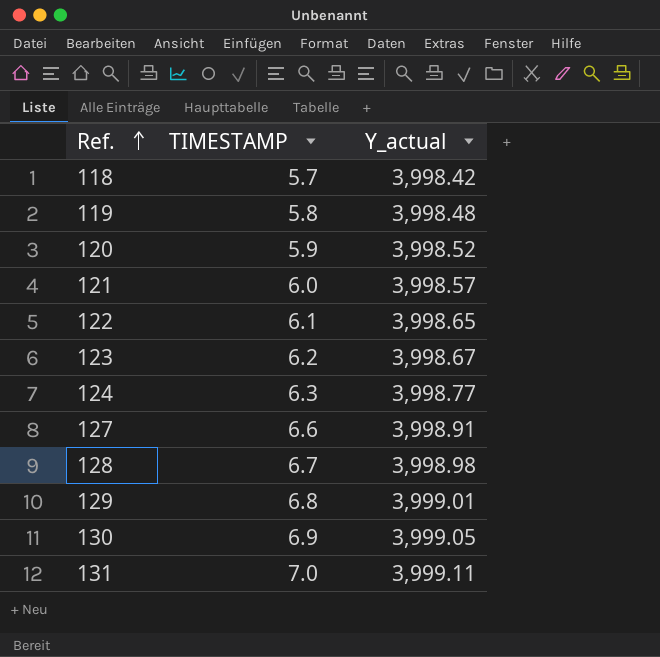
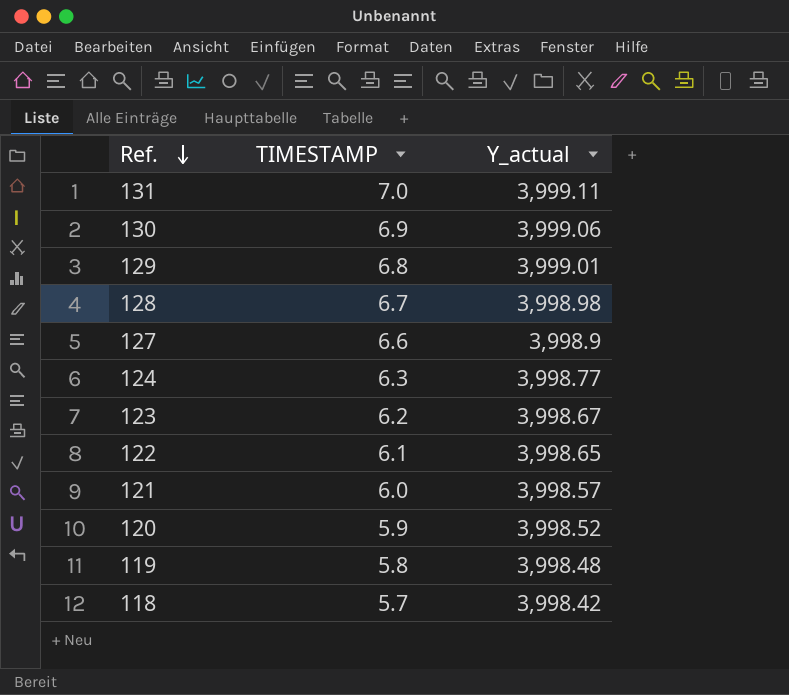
row order: Ref. ascending -> Ref. descending
130 | Y_actual: 3,999.05 -> 3,999.06
127 | Y_actual: 3,998.91 -> 3,998.9

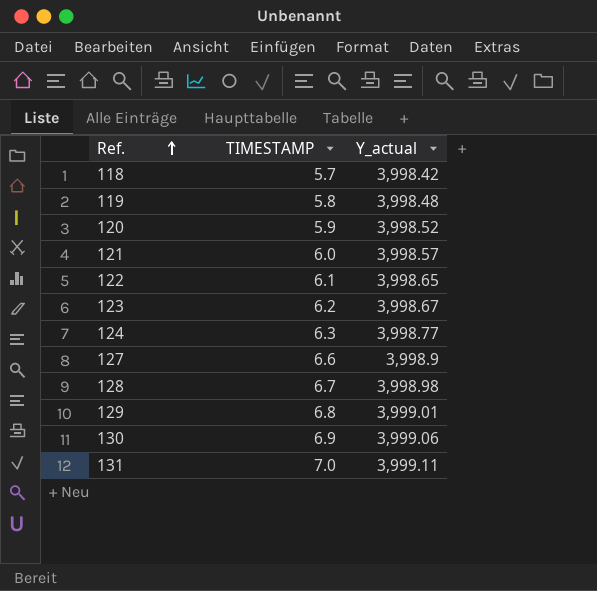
row order: Ref. descending -> Ref. ascending

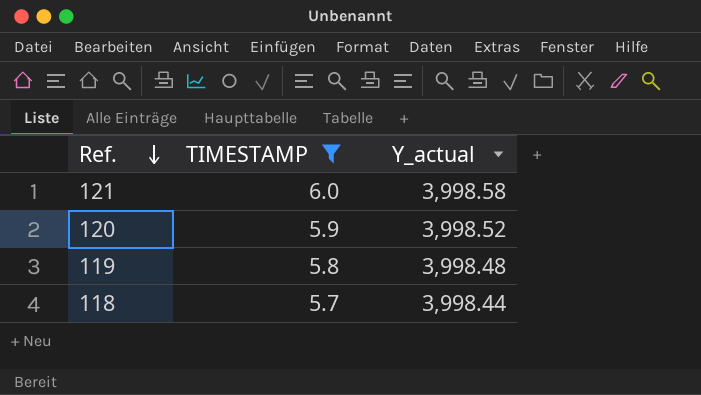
filter: none -> TIMESTAMP <= 6.0
row order: Ref. ascending -> Ref. descending
121 | Y_actual: 3,998.57 -> 3,998.58
118 | Y_actual: 3,998.42 -> 3,998.44

